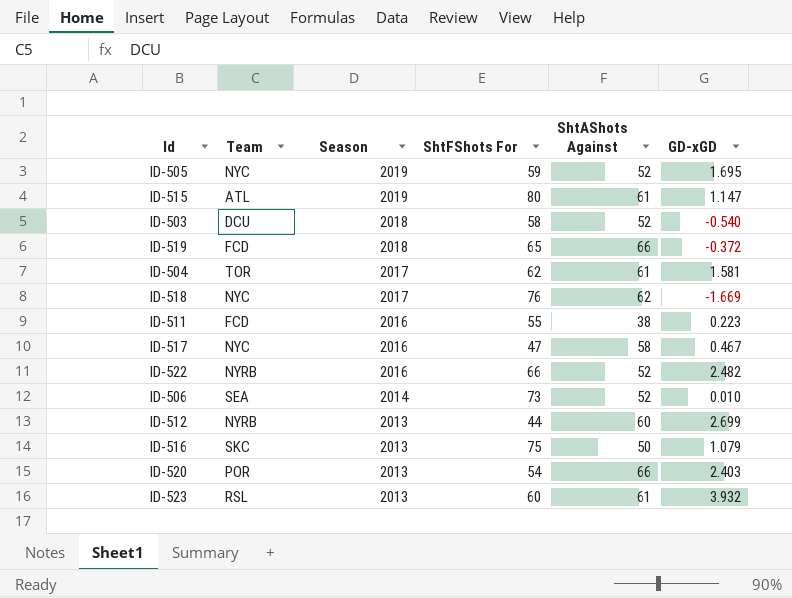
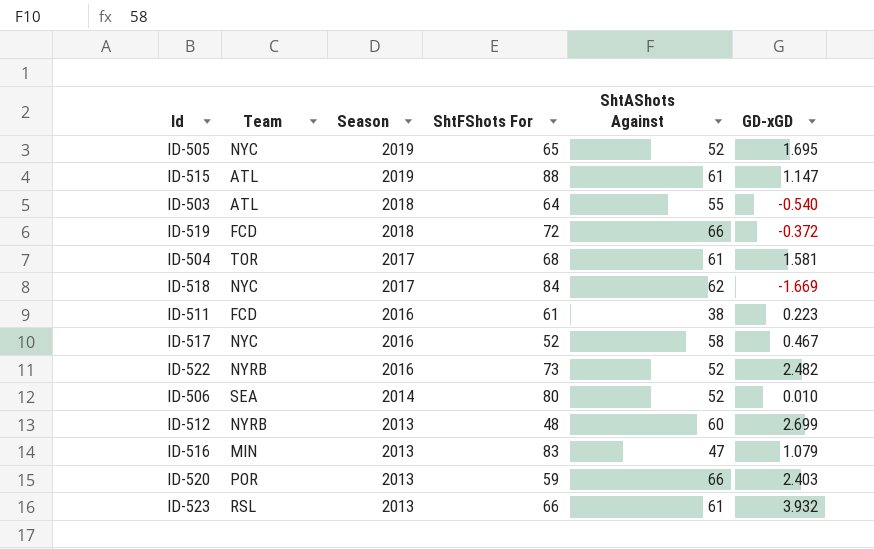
ID-505 | ShtFShots For: 59 -> 65
ID-515 | ShtFShots For: 80 -> 88
ID-503 | Team: DCU -> ATL
ID-503 | ShtFShots For: 58 -> 64
ID-503 | ShtAShots Against: 52 -> 55
ID-519 | ShtFShots For: 65 -> 72
ID-504 | ShtFShots For: 62 -> 68
ID-518 | ShtFShots For: 76 -> 84
ID-511 | ShtFShots For: 55 -> 61
ID-517 | ShtFShots For: 47 -> 52
ID-522 | ShtFShots For: 66 -> 73
ID-506 | ShtFShots For: 73 -> 80
ID-512 | ShtFShots For: 44 -> 48
ID-516 | Team: SKC -> MIN
ID-516 | ShtFShots For: 75 -> 83
ID-516 | ShtAShots Against: 50 -> 47
ID-520 | ShtFShots For: 54 -> 59
ID-523 | ShtFShots For: 60 -> 66

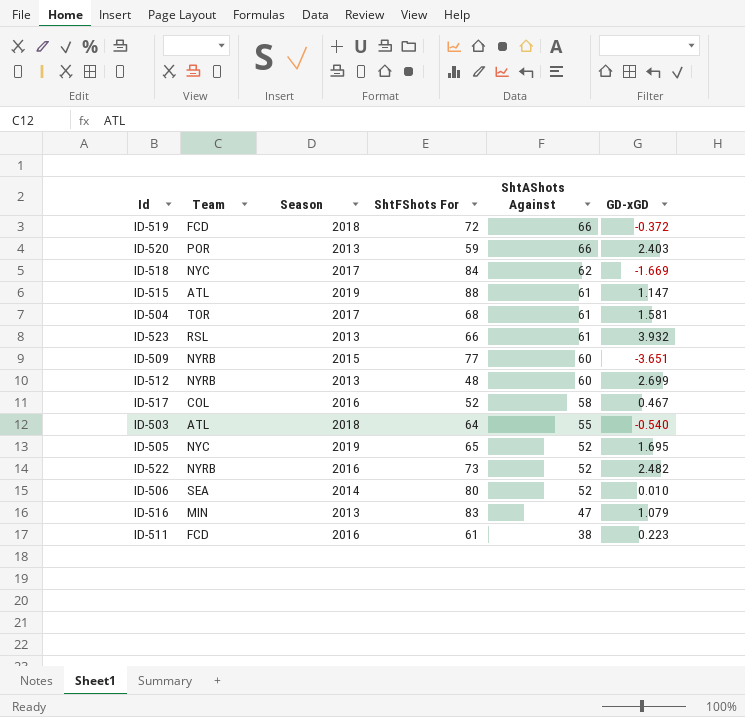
row order: Season descending -> ShtAShots Against descending
row ID-509: none -> NYRB | 2015 | 77 | 60 | -3.651
ID-517 | Team: NYC -> COL

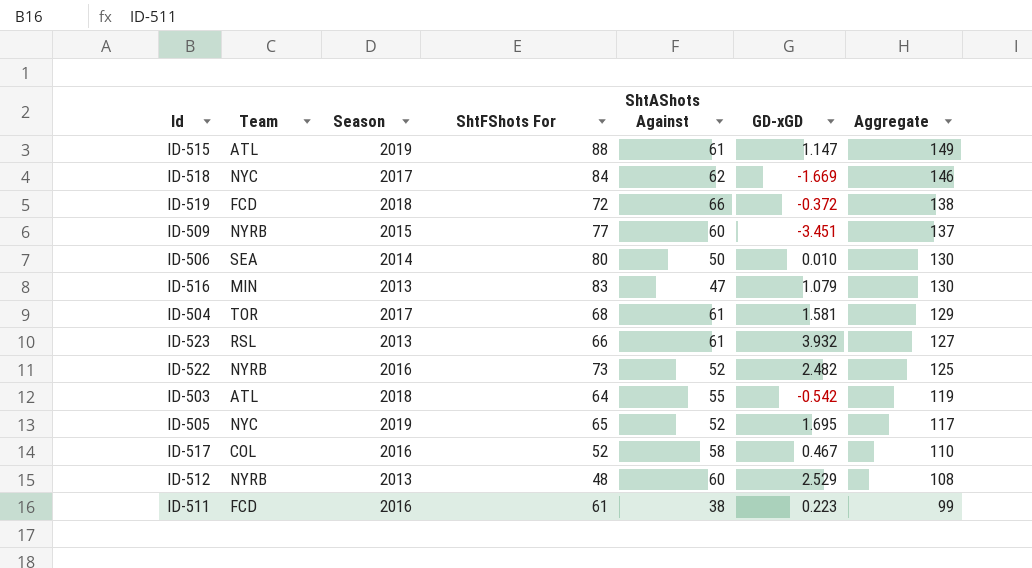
row order: ShtAShots Against descending -> Aggregate descending
column Aggregate | formula: none -> [ShtFShots For] + [ShtAShots Against]
row ID-520: POR | 2013 | 59 | 66 | 2.403 -> none
ID-509 | GD-xGD: -3.651 -> -3.451
ID-506 | ShtAShots Against: 52 -> 50
ID-503 | GD-xGD: -0.540 -> -0.542
ID-512 | GD-xGD: 2.699 -> 2.529

